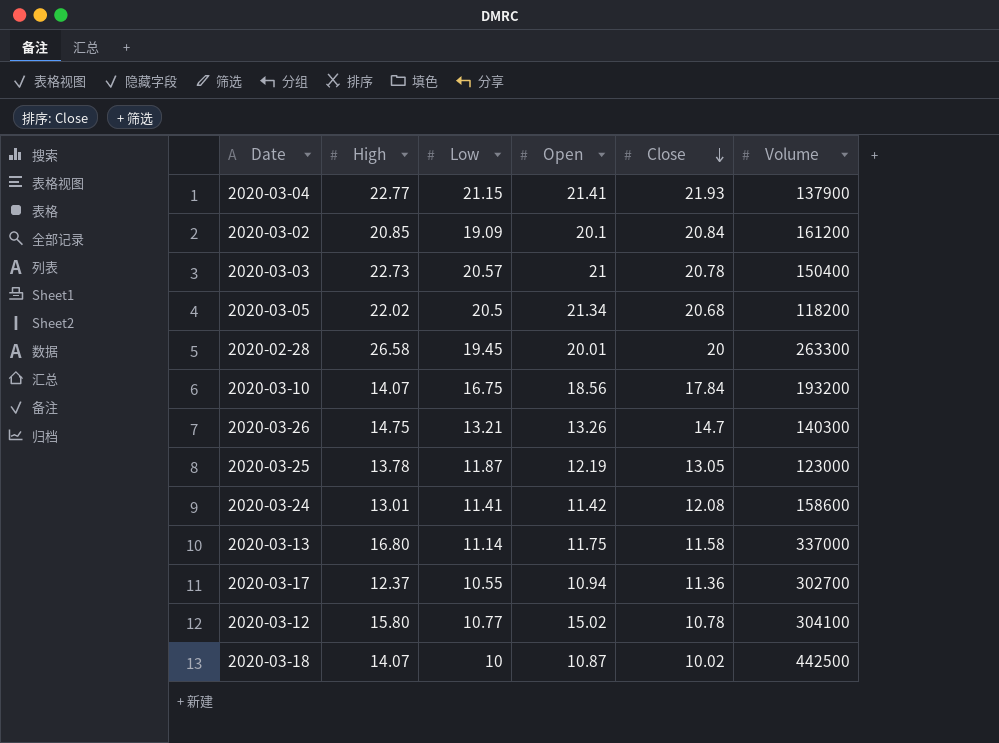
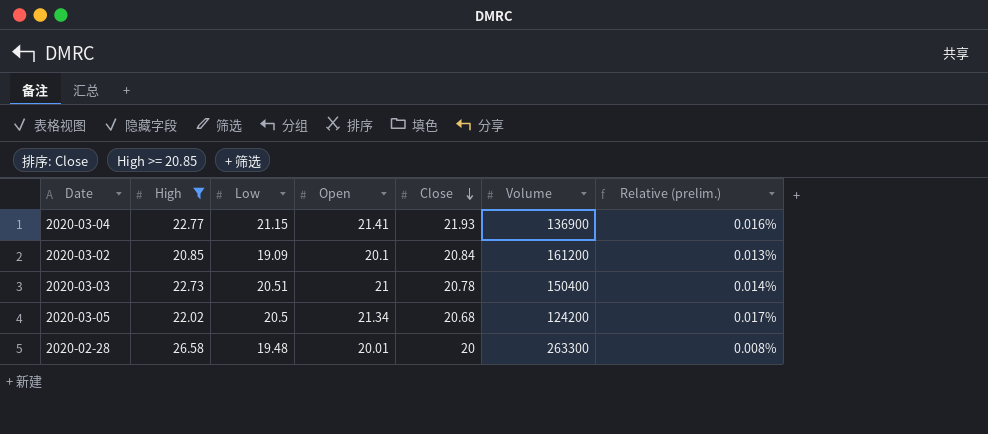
filter: none -> High >= 20.85
column Relative (prelim.) | formula: none -> [Close] / [Volume]
2020-03-04 | Volume: 137900 -> 136900
2020-03-03 | Low: 20.57 -> 20.51
2020-03-05 | Volume: 118200 -> 124200
2020-02-28 | Low: 19.45 -> 19.48

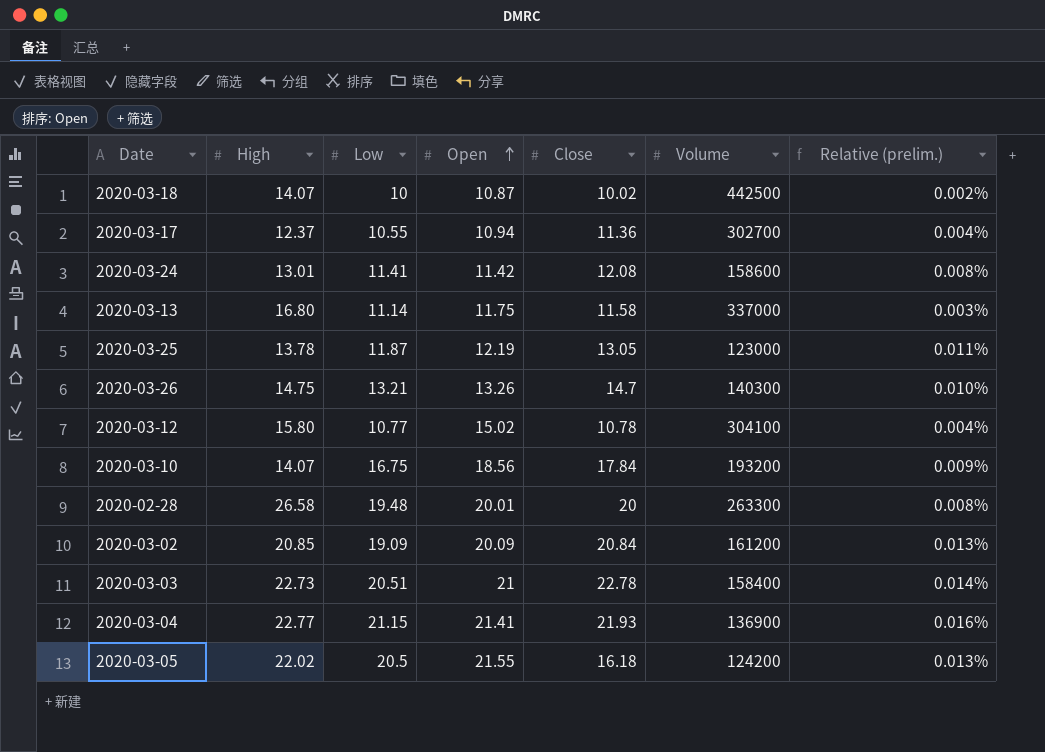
filter: High >= 20.85 -> none
row order: Close descending -> Open ascending
2020-03-02 | Open: 20.1 -> 20.09
2020-03-03 | Close: 20.78 -> 22.78
2020-03-03 | Volume: 150400 -> 158400
2020-03-05 | Open: 21.34 -> 21.55
2020-03-05 | Close: 20.68 -> 16.18
2020-03-05 | Relative (prelim.): 0.017% -> 0.013%

